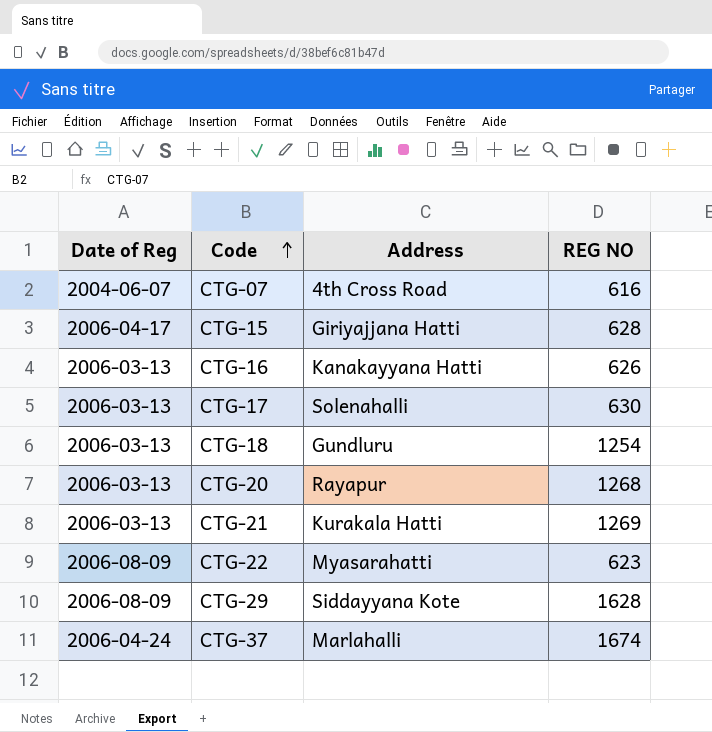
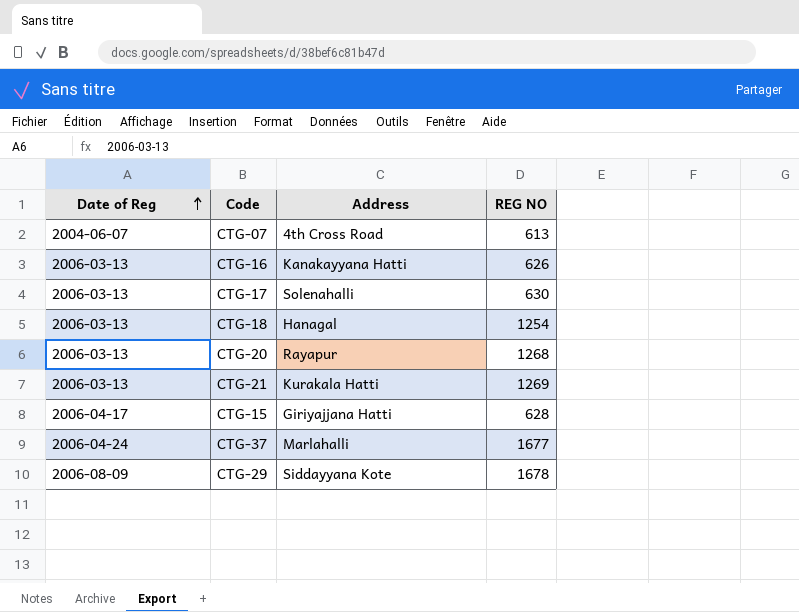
row order: Code ascending -> Date of Reg ascending
row CTG-22: 2006-08-09 | Myasarahatti | 623 -> none
CTG-07 | REG NO: 616 -> 613
CTG-18 | Address: Gundluru -> Hanagal
CTG-37 | REG NO: 1674 -> 1677
CTG-29 | REG NO: 1628 -> 1678

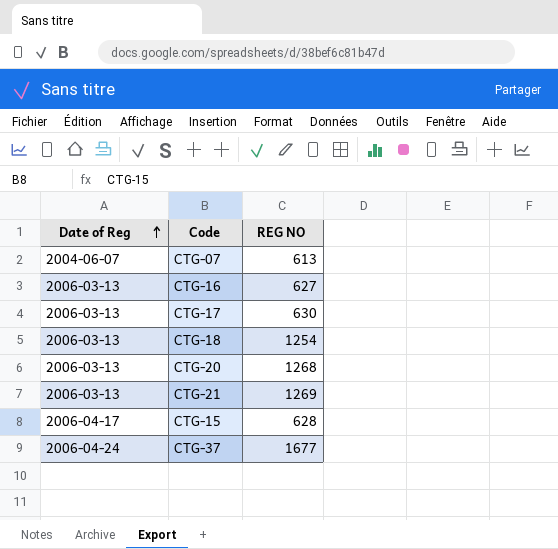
column Address | position: 3 -> none
row CTG-29: 2006-08-09 | Siddayyana Kote | 1678 -> none
CTG-16 | REG NO: 626 -> 627

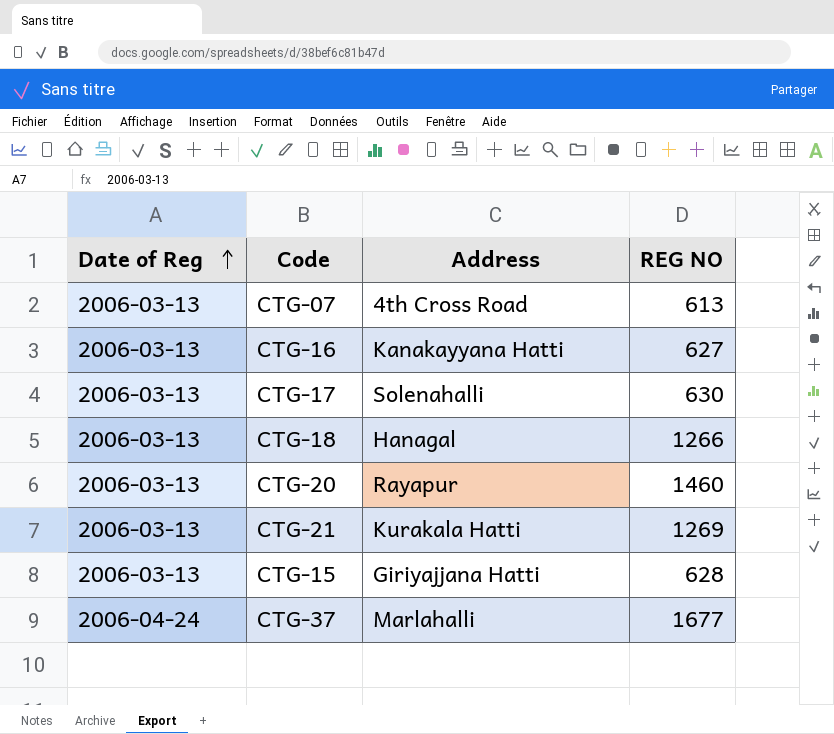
column Address | position: none -> 3
CTG-07 | Date of Reg: 2004-06-07 -> 2006-03-13
CTG-18 | REG NO: 1254 -> 1266
CTG-20 | REG NO: 1268 -> 1460
CTG-15 | Date of Reg: 2006-04-17 -> 2006-03-13

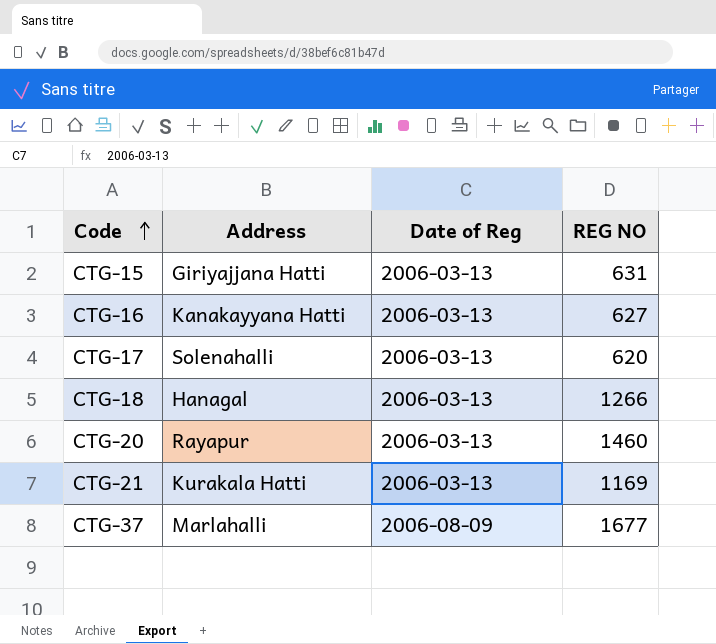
row order: Date of Reg ascending -> Code ascending
column Date of Reg | position: 1 -> 3
row CTG-07: 2006-03-13 | 4th Cross Road | 613 -> none
CTG-15 | REG NO: 628 -> 631
CTG-17 | REG NO: 630 -> 620
CTG-21 | REG NO: 1269 -> 1169
CTG-37 | Date of Reg: 2006-04-24 -> 2006-08-09

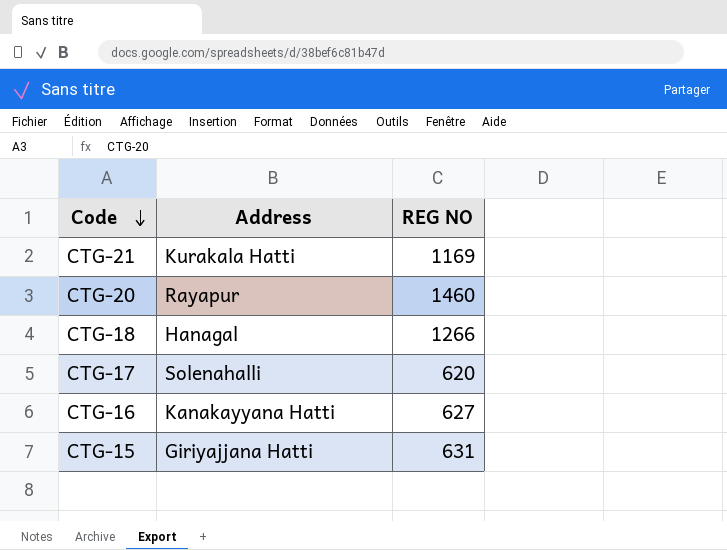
row order: Code ascending -> Code descending
column Date of Reg | position: 3 -> none
row CTG-37: Marlahalli | 2006-08-09 | 1677 -> none

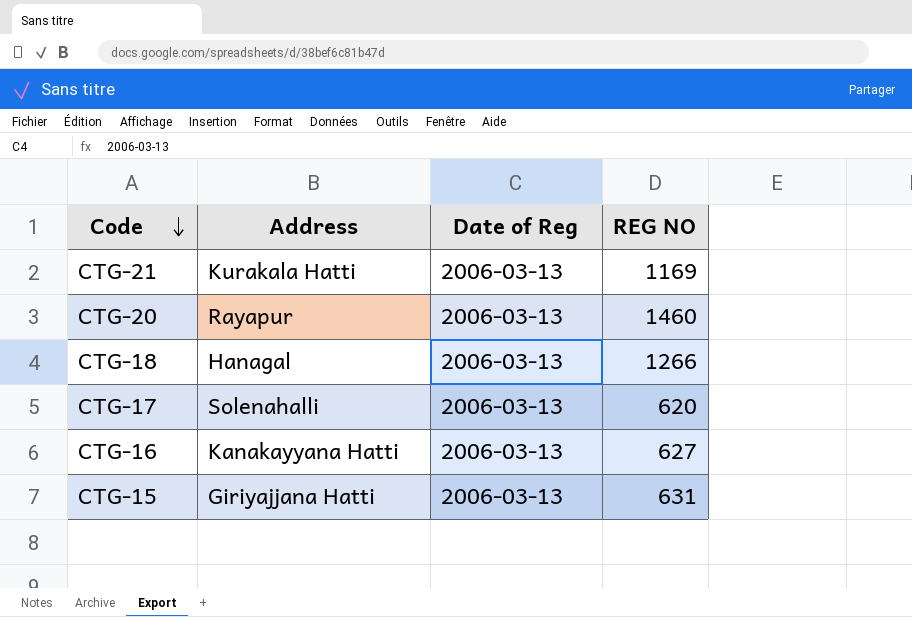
column Date of Reg | position: none -> 3

